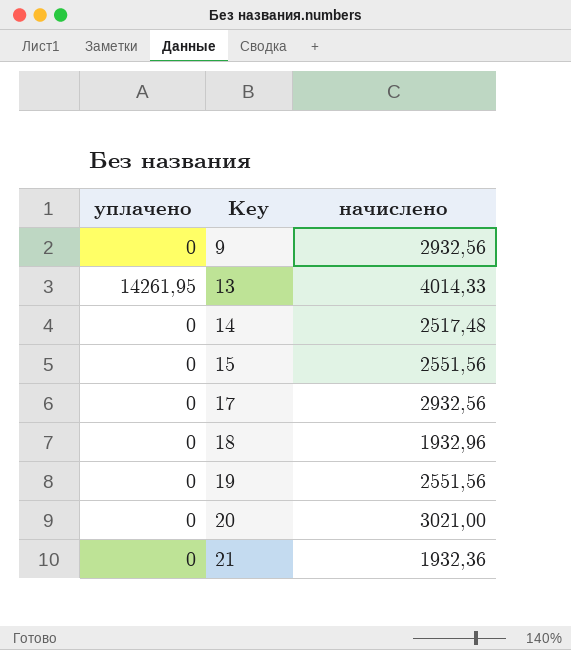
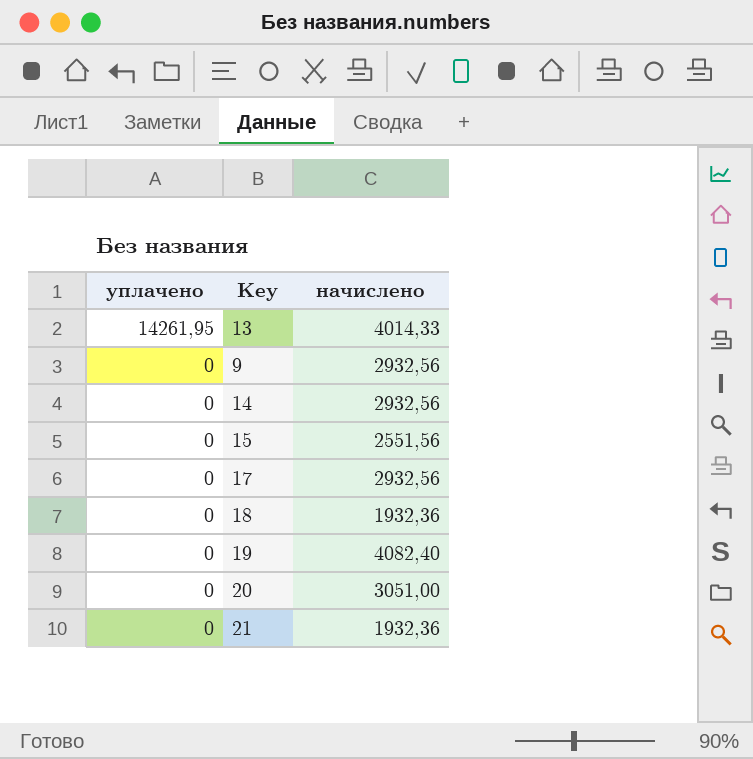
row order: Key ascending -> уплачено descending
14 | начислено: 2517,48 -> 2932,56
18 | начислено: 1932,96 -> 1932,36
19 | начислено: 2551,56 -> 4082,40
20 | начислено: 3021,00 -> 3051,00

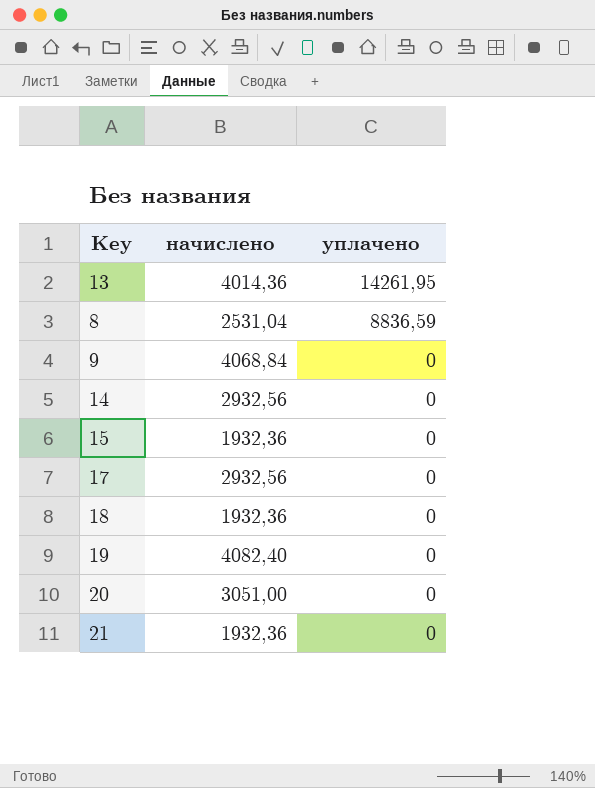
column уплачено | position: 1 -> 3
13 | начислено: 4014,33 -> 4014,36
row 8: none -> 2531,04 | 8836,59
9 | начислено: 2932,56 -> 4068,84
15 | начислено: 2551,56 -> 1932,36

